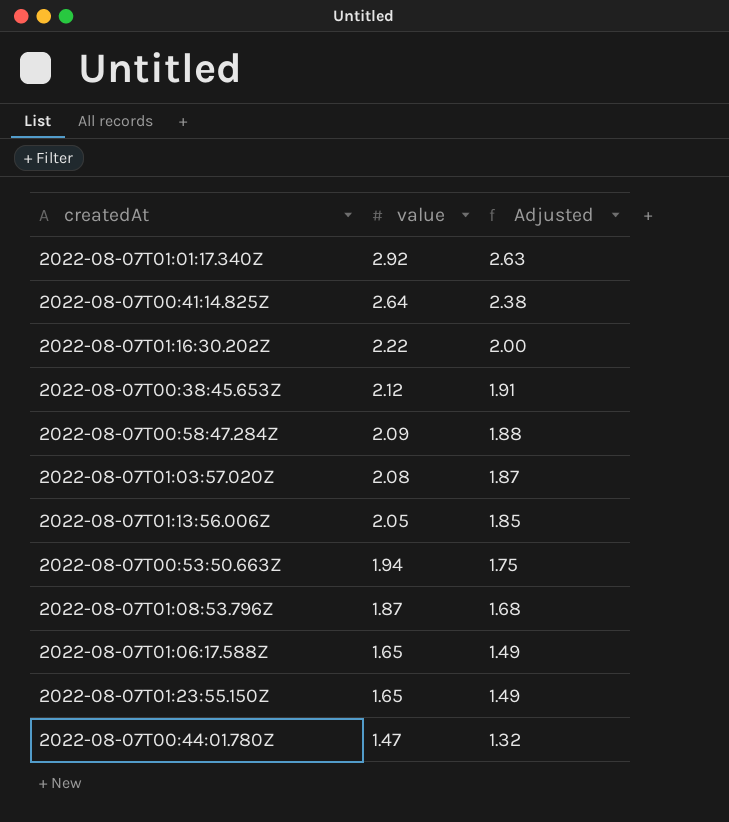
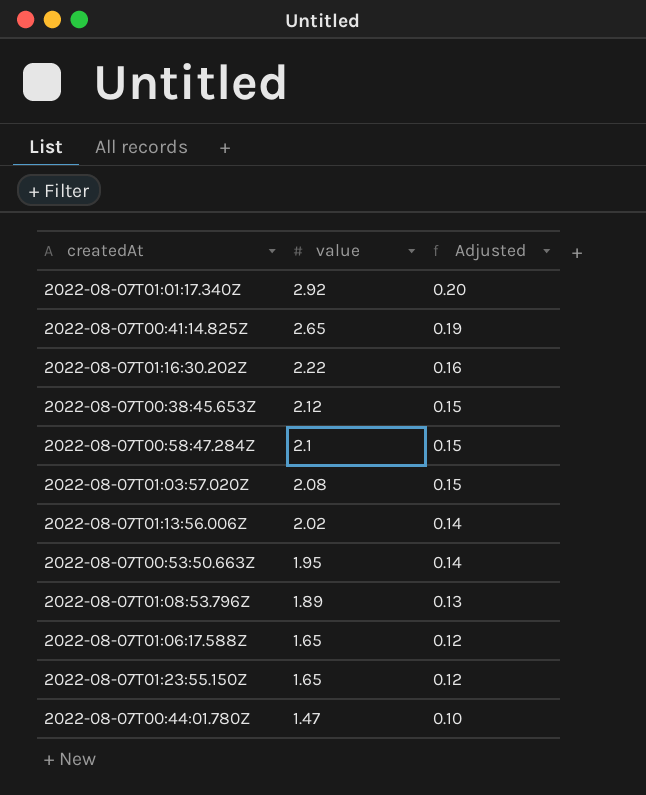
column Adjusted | formula: [value] * 0.9 -> [value] * 0.07
2022-08-07T00:41:14.825Z | value: 2.64 -> 2.65
2022-08-07T00:58:47.284Z | value: 2.09 -> 2.1
2022-08-07T01:13:56.006Z | value: 2.05 -> 2.02
2022-08-07T00:53:50.663Z | value: 1.94 -> 1.95
2022-08-07T01:08:53.796Z | value: 1.87 -> 1.89

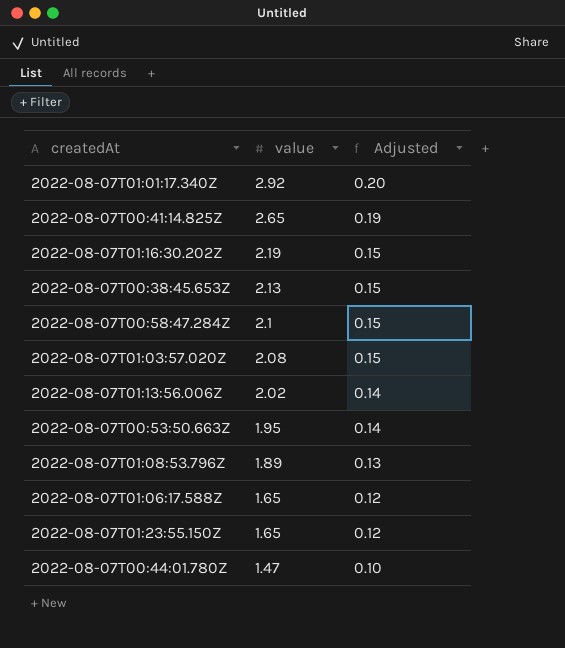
2022-08-07T01:16:30.202Z | value: 2.22 -> 2.19
2022-08-07T01:16:30.202Z | Adjusted: 0.16 -> 0.15
2022-08-07T00:38:45.653Z | value: 2.12 -> 2.13

